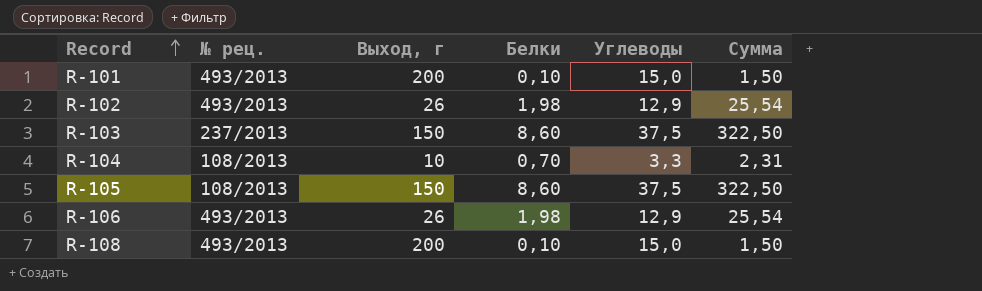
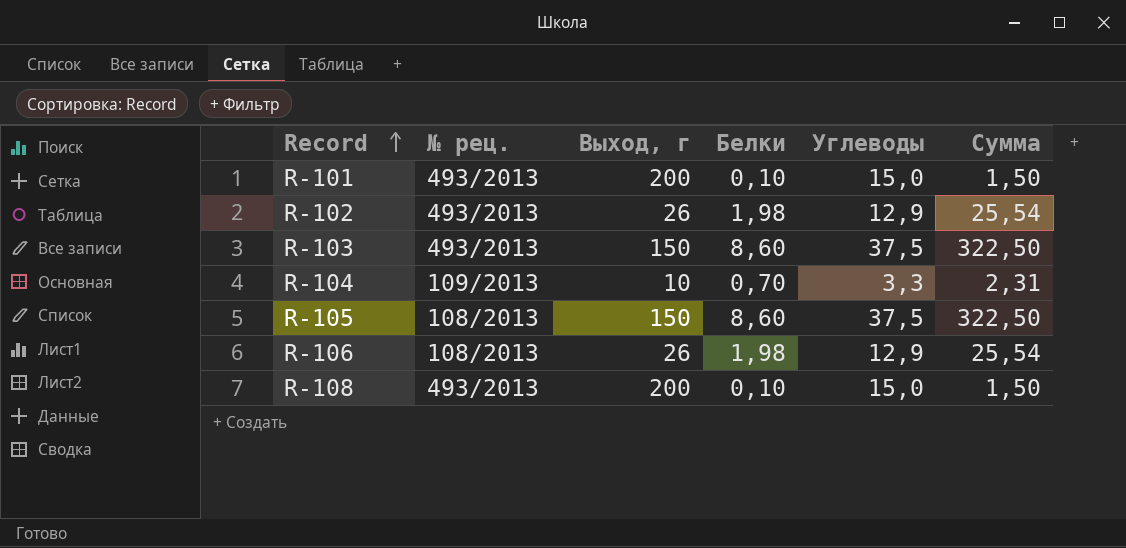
R-103 | № рец.: 237/2013 -> 493/2013
R-104 | № рец.: 108/2013 -> 109/2013
R-106 | № рец.: 493/2013 -> 108/2013

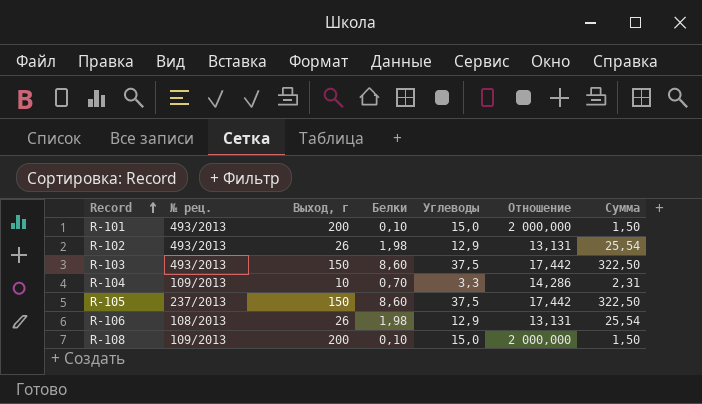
column Отношение | formula: none -> [Выход, г] / [Белки]
R-105 | № рец.: 108/2013 -> 237/2013
R-108 | № рец.: 493/2013 -> 109/2013

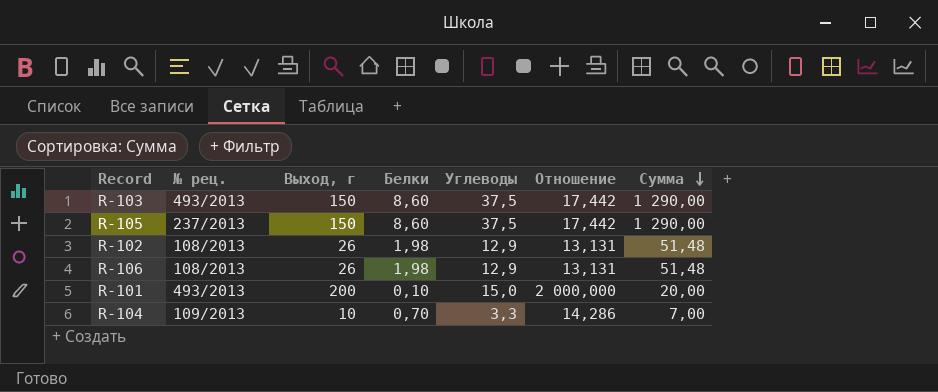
row order: Record ascending -> Сумма descending
column Сумма | formula: [Белки] * [Углеводы] -> [Выход, г] * [Белки]
row R-108: 109/2013 | 200 | 0,10 | 15,0 | 2 000,000 | 1,50 -> none
R-102 | № рец.: 493/2013 -> 108/2013

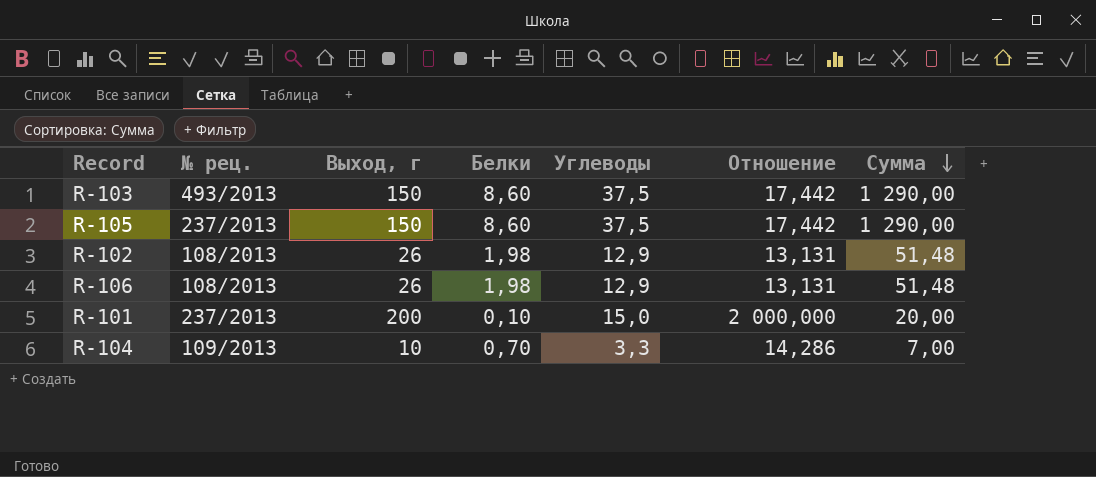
R-101 | № рец.: 493/2013 -> 237/2013

